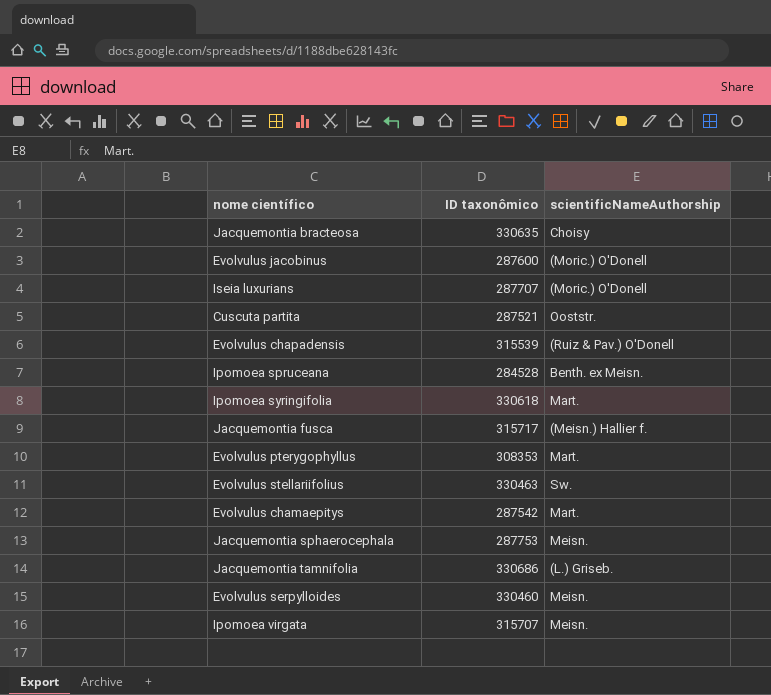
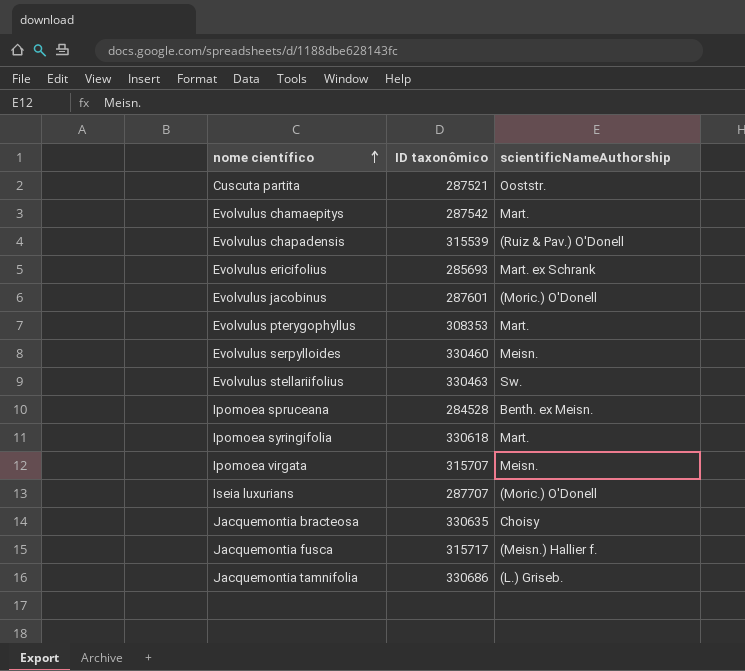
row order: none -> nome científico ascending
row Jacquemontia sphaerocephala: 287753 | Meisn. -> none
row Evolvulus ericifolius: none -> 285693 | Mart. ex Schrank
Evolvulus jacobinus | ID taxonômico: 287600 -> 287601

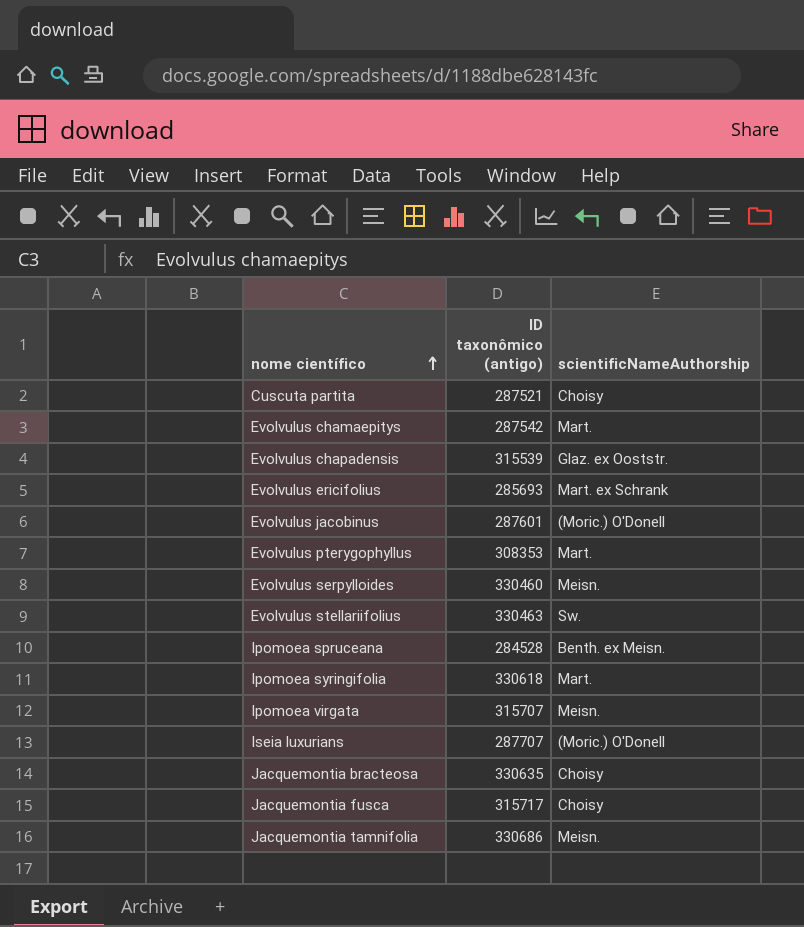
column name: ID taxonômico -> ID taxonômico (antigo)
Cuscuta partita | scientificNameAuthorship: Ooststr. -> Choisy
Evolvulus chapadensis | scientificNameAuthorship: (Ruiz & Pav.) O'Donell -> Glaz. ex Ooststr.
Jacquemontia fusca | scientificNameAuthorship: (Meisn.) Hallier f. -> Choisy
Jacquemontia tamnifolia | scientificNameAuthorship: (L.) Griseb. -> Meisn.

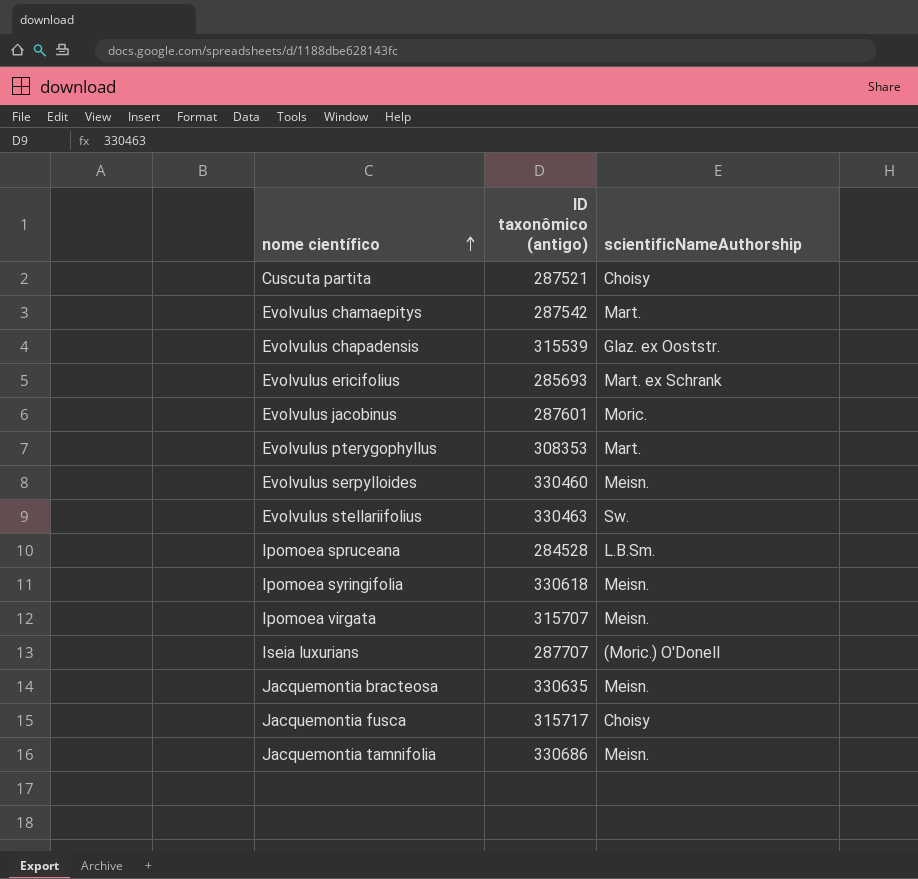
Evolvulus jacobinus | scientificNameAuthorship: (Moric.) O'Donell -> Moric.
Ipomoea spruceana | scientificNameAuthorship: Benth. ex Meisn. -> L.B.Sm.
Ipomoea syringifolia | scientificNameAuthorship: Mart. -> Meisn.
Jacquemontia bracteosa | scientificNameAuthorship: Choisy -> Meisn.

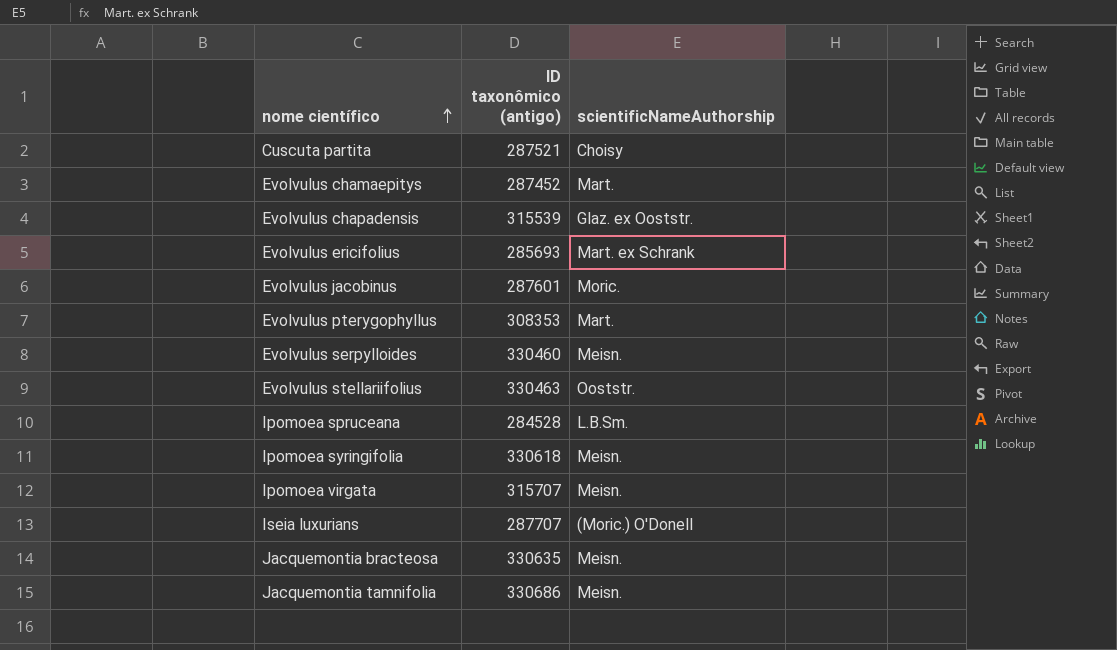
row Jacquemontia fusca: 315717 | Choisy -> none
Evolvulus chamaepitys | ID taxonômico (antigo): 287542 -> 287452
Evolvulus stellariifolius | scientificNameAuthorship: Sw. -> Ooststr.

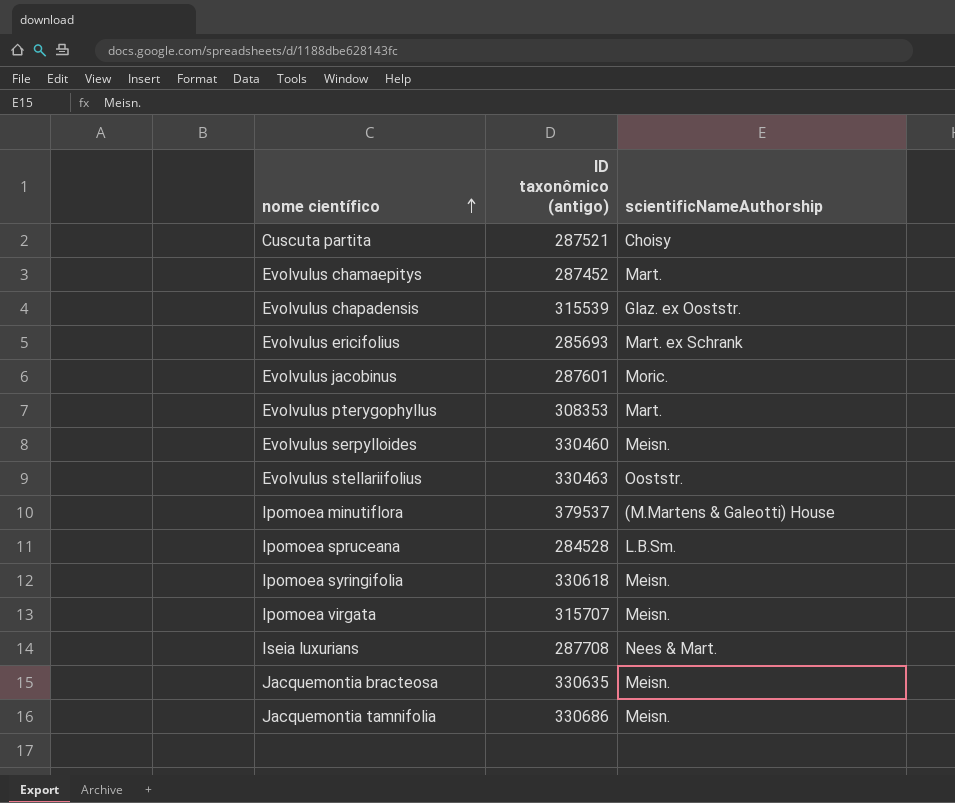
row Ipomoea minutiflora: none -> 379537 | (M.Martens & Galeotti) House
Iseia luxurians | ID taxonômico (antigo): 287707 -> 287708
Iseia luxurians | scientificNameAuthorship: (Moric.) O'Donell -> Nees & Mart.

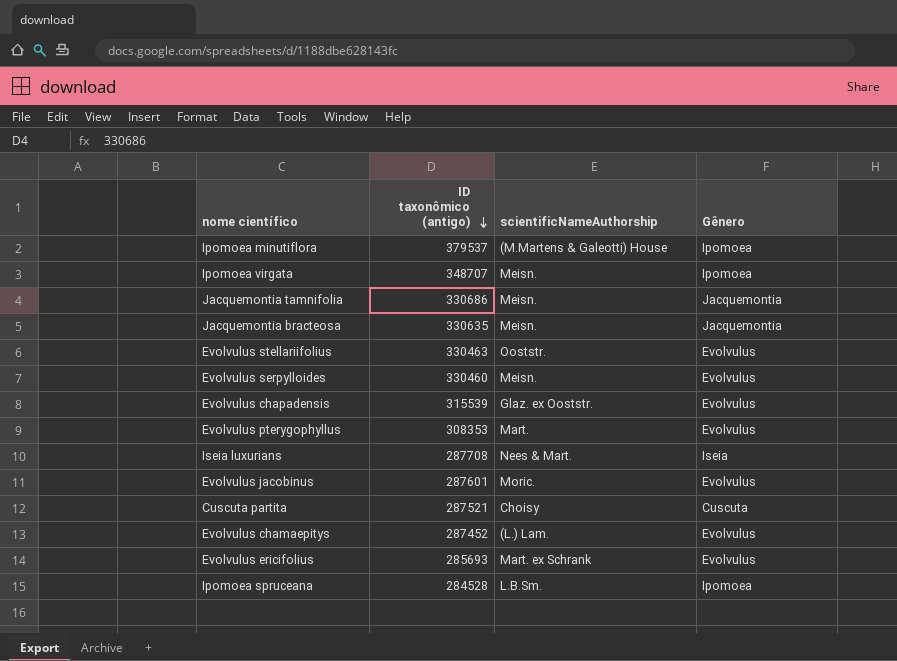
row order: nome científico ascending -> ID taxonômico (antigo) descending
column Gênero | position: none -> 4
row Ipomoea syringifolia: 330618 | Meisn. -> none
Ipomoea virgata | ID taxonômico (antigo): 315707 -> 348707
Evolvulus chamaepitys | scientificNameAuthorship: Mart. -> (L.) Lam.

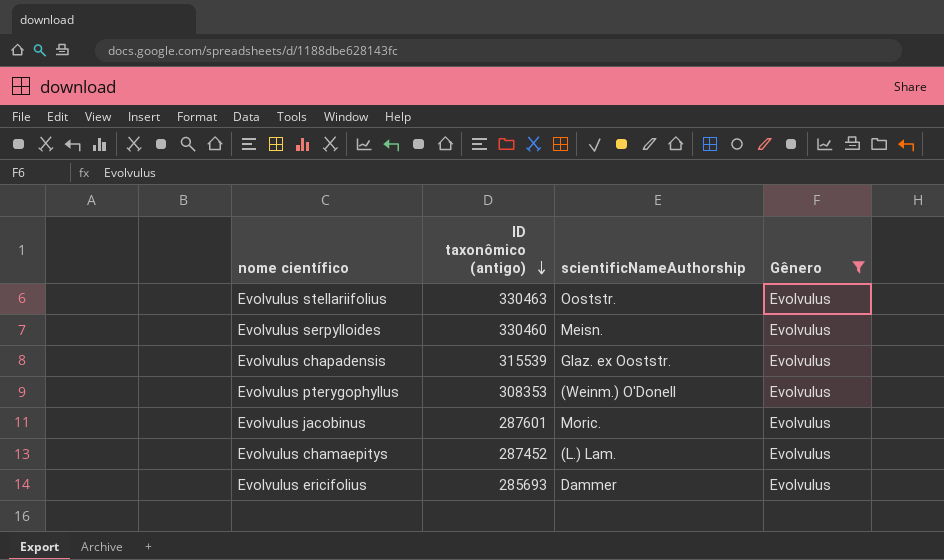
filter: none -> Gênero = Evolvulus
Evolvulus pterygophyllus | scientificNameAuthorship: Mart. -> (Weinm.) O'Donell
Evolvulus ericifolius | scientificNameAuthorship: Mart. ex Schrank -> Dammer

